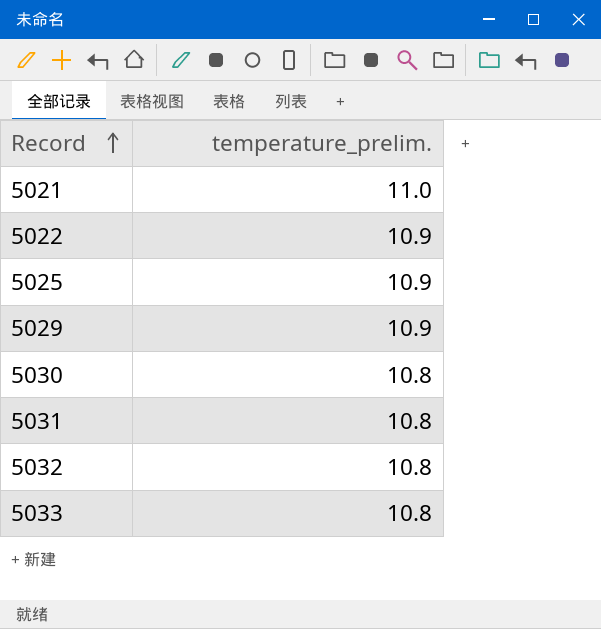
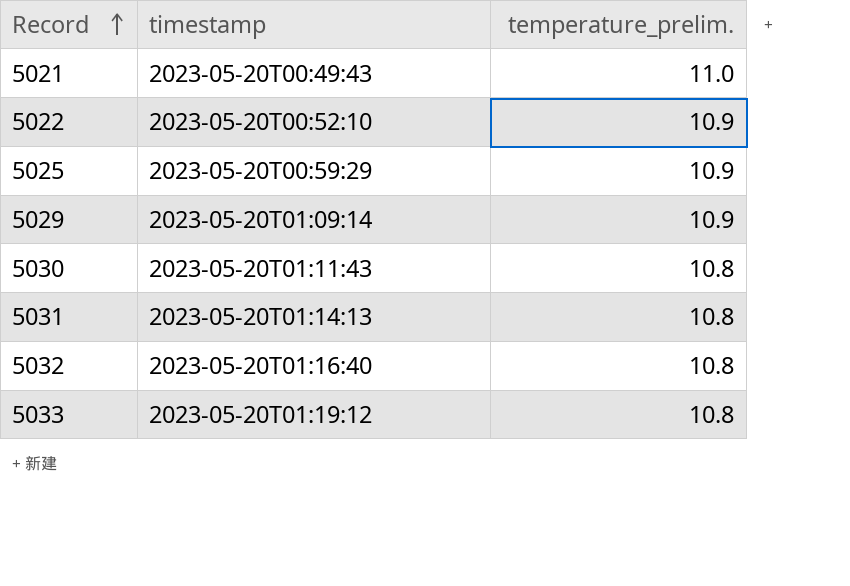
column timestamp | position: none -> 2

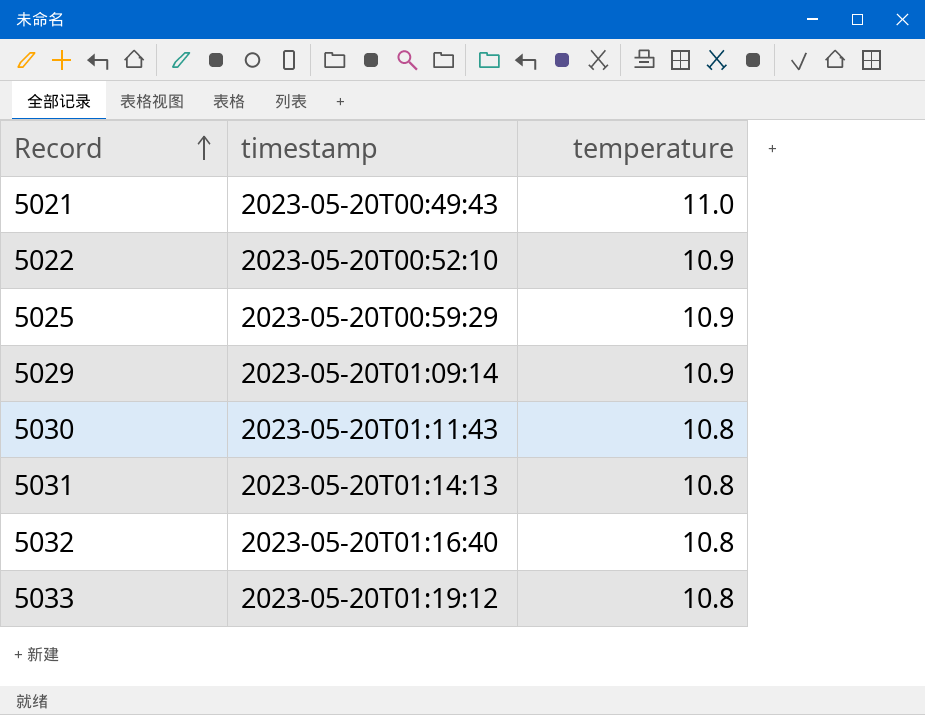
column name: temperature_prelim. -> temperature

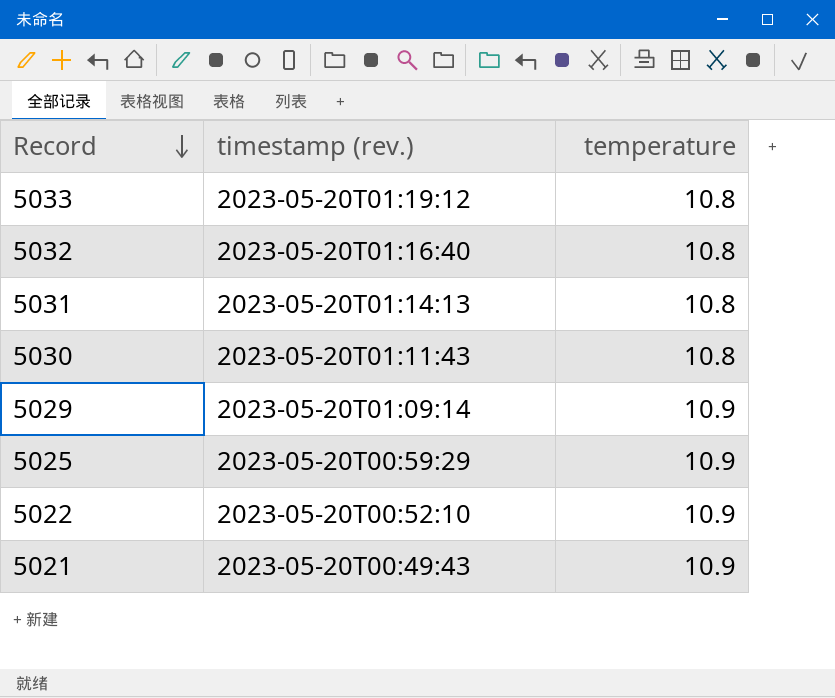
row order: Record ascending -> Record descending
column name: timestamp -> timestamp (rev.)
5021 | temperature: 11.0 -> 10.9

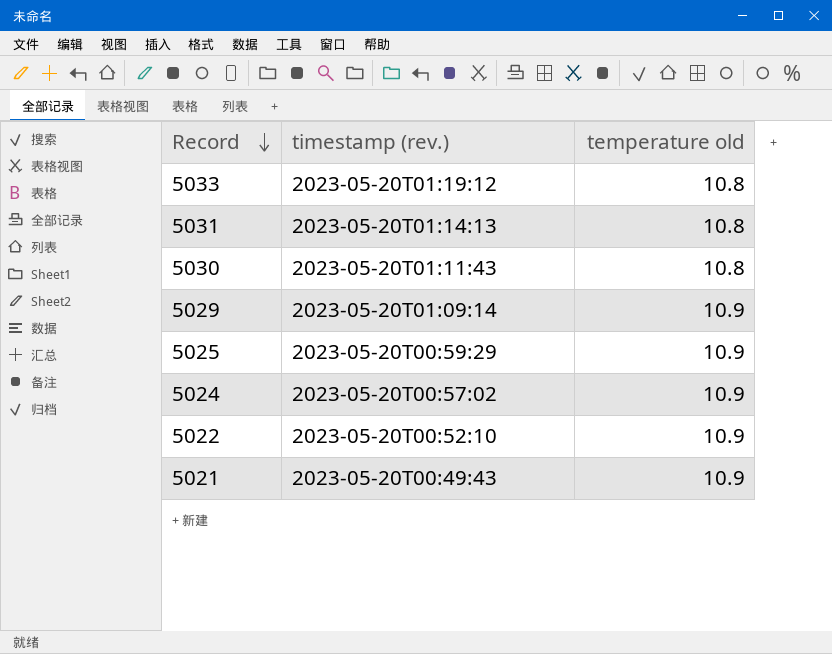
column name: temperature -> temperature old
row 5032: 2023-05-20T01:16:40 | 10.8 -> none
row 5024: none -> 2023-05-20T00:57:02 | 10.9

